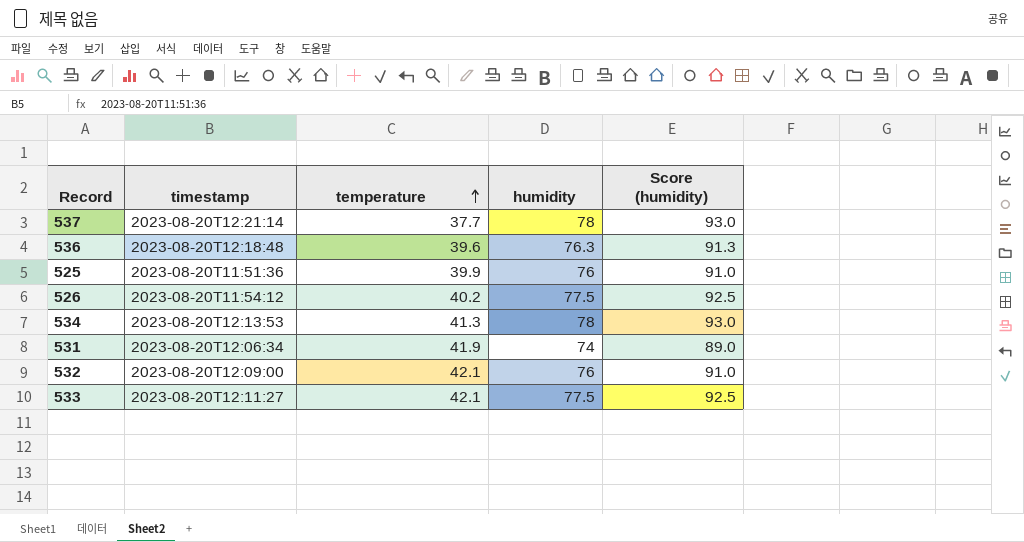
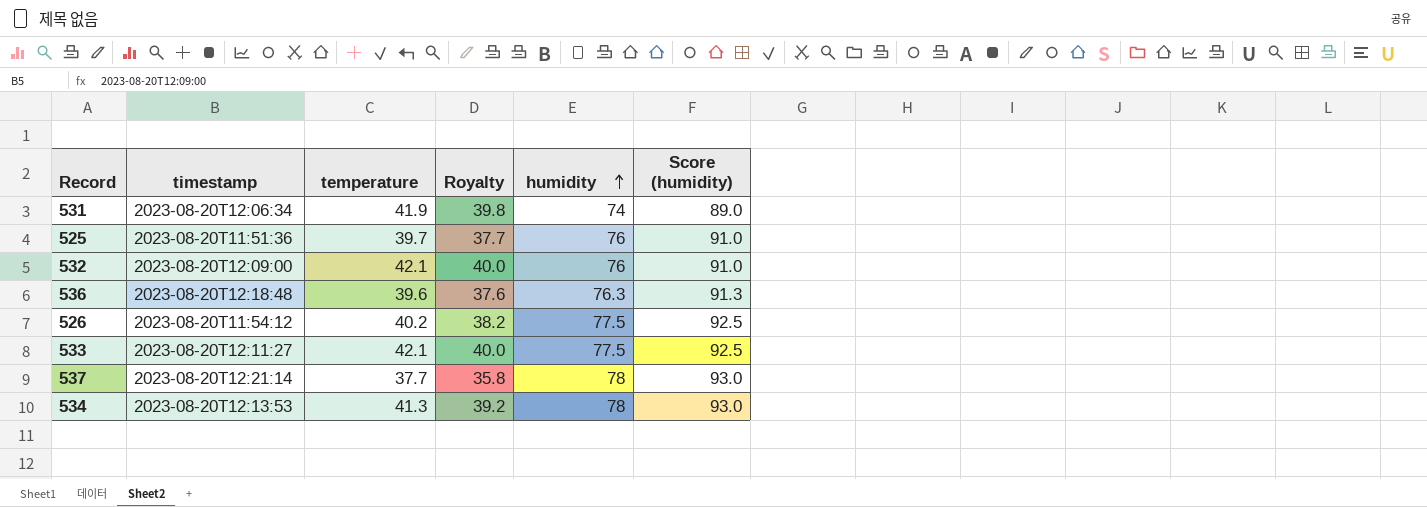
row order: temperature ascending -> humidity ascending
column Royalty | formula: none -> [temperature] * 0.95
525 | temperature: 39.9 -> 39.7

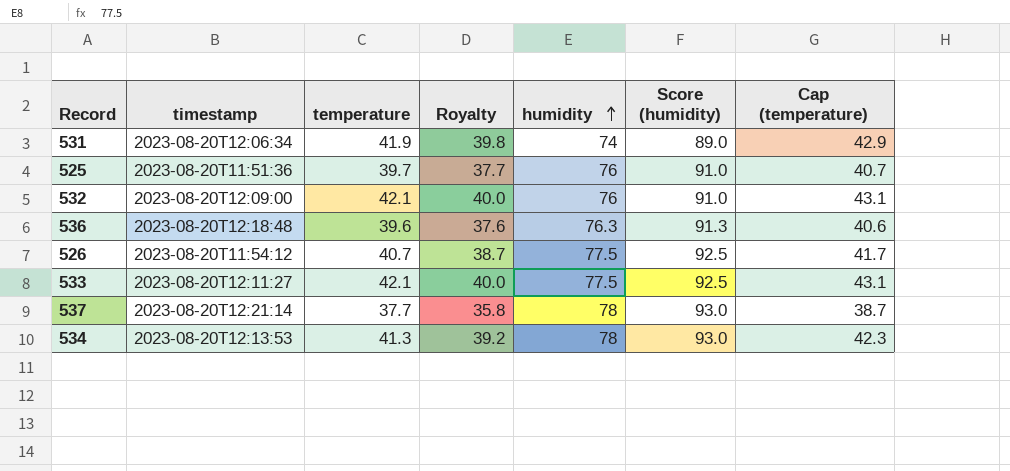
column Cap (temperature) | formula: none -> [temperature] + 1
526 | temperature: 40.2 -> 40.7
526 | Royalty: 38.2 -> 38.7

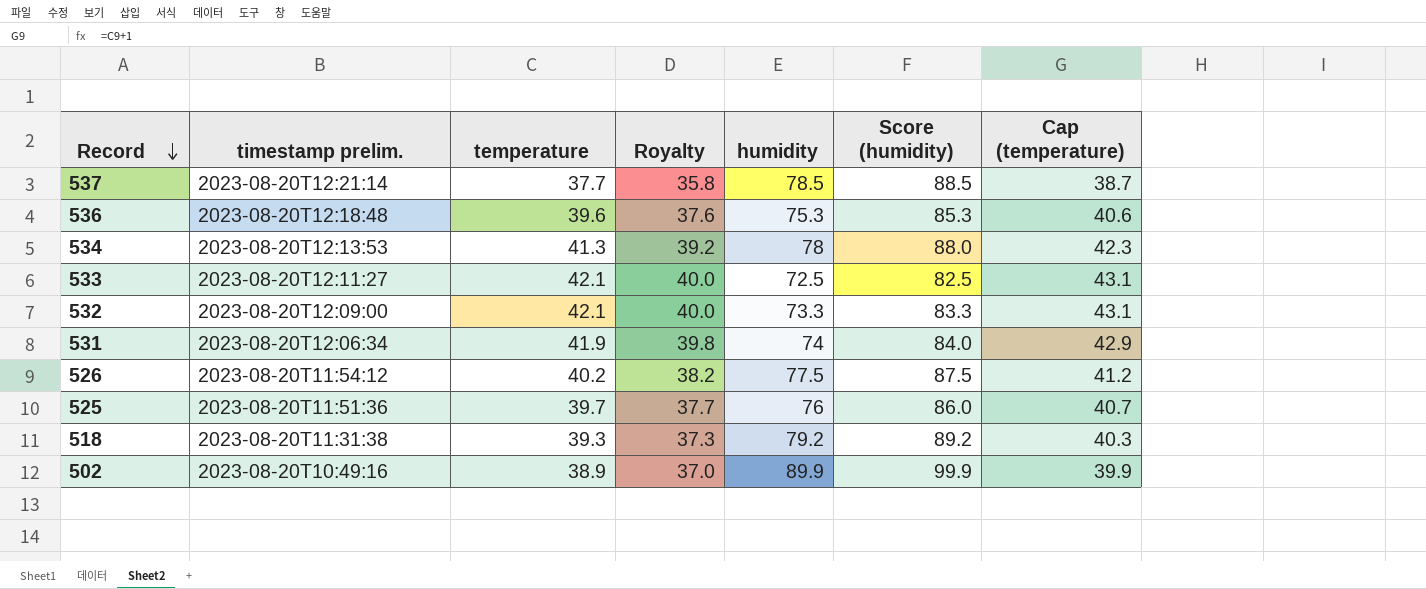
row order: humidity ascending -> Record descending
column name: timestamp -> timestamp prelim.
column Score (humidity) | formula: [humidity] + 15 -> [humidity] + 10
537 | humidity: 78 -> 78.5
536 | humidity: 76.3 -> 75.3
533 | humidity: 77.5 -> 72.5
532 | humidity: 76 -> 73.3
526 | temperature: 40.7 -> 40.2
526 | Royalty: 38.7 -> 38.2
526 | Cap (temperature): 41.7 -> 41.2
row 518: none -> 2023-08-20T11:31:38 | 39.3 | 37.3 | 79.2 | 89.2 | 40.3
row 502: none -> 2023-08-20T10:49:16 | 38.9 | 37.0 | 89.9 | 99.9 | 39.9

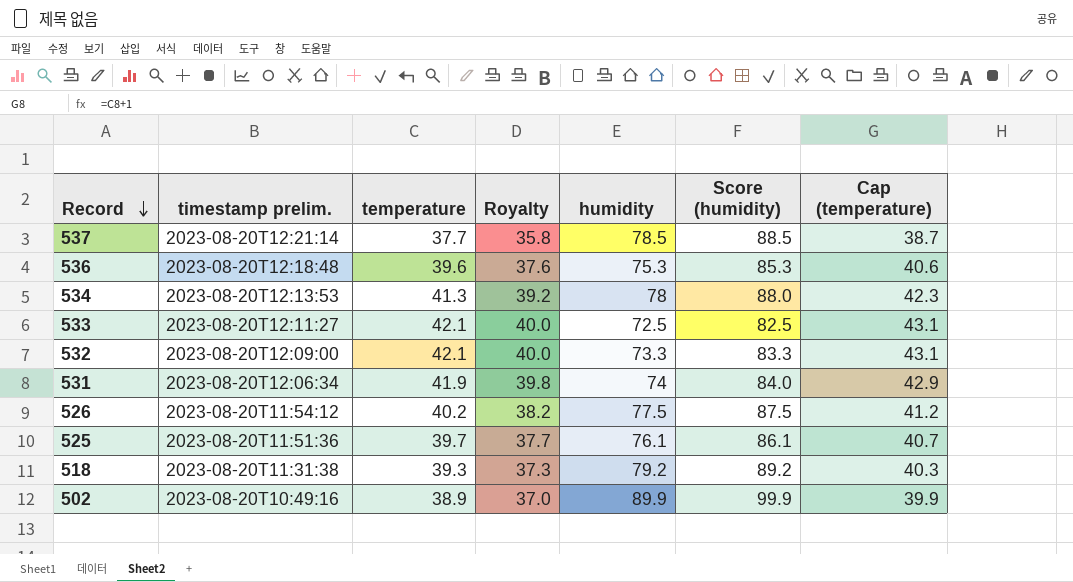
525 | humidity: 76 -> 76.1
525 | Score (humidity): 86.0 -> 86.1

